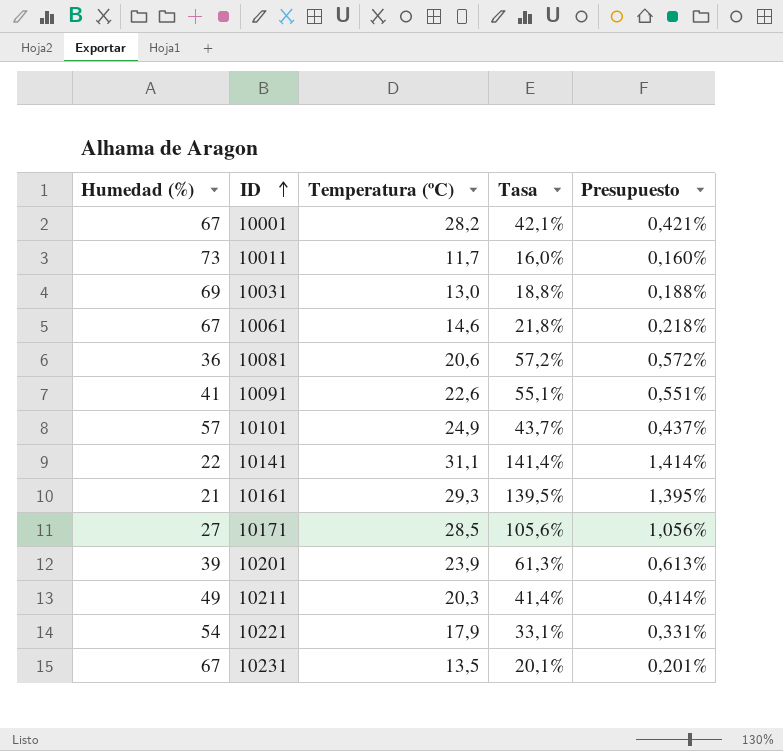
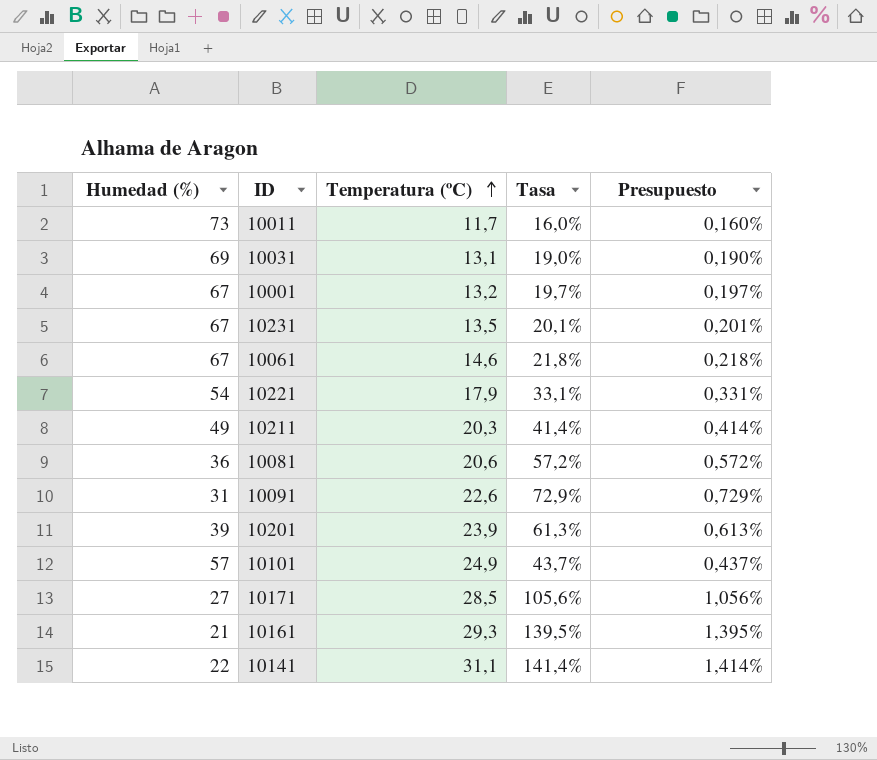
row order: ID ascending -> Temperatura (ºC) ascending
10031 | Temperatura (ºC): 13,0 -> 13,1
10031 | Tasa: 18,8% -> 19,0%
10031 | Presupuesto: 0,188% -> 0,190%
10001 | Temperatura (ºC): 28,2 -> 13,2
10001 | Tasa: 42,1% -> 19,7%
10001 | Presupuesto: 0,421% -> 0,197%
10091 | Humedad (%): 41 -> 31
10091 | Tasa: 55,1% -> 72,9%
10091 | Presupuesto: 0,551% -> 0,729%

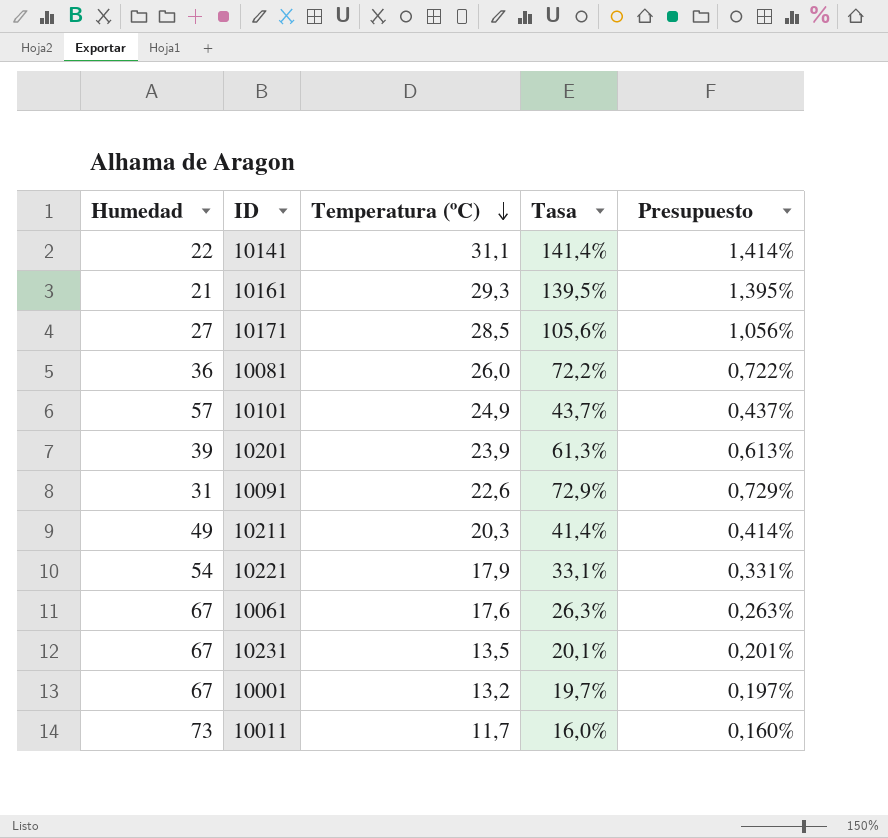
row order: Temperatura (ºC) ascending -> Temperatura (ºC) descending
column name: Humedad (%) -> Humedad
row 10031: 69 | 13,1 | 19,0% | 0,190% -> none
10081 | Temperatura (ºC): 20,6 -> 26,0
10081 | Tasa: 57,2% -> 72,2%
10081 | Presupuesto: 0,572% -> 0,722%
10061 | Temperatura (ºC): 14,6 -> 17,6
10061 | Tasa: 21,8% -> 26,3%
10061 | Presupuesto: 0,218% -> 0,263%

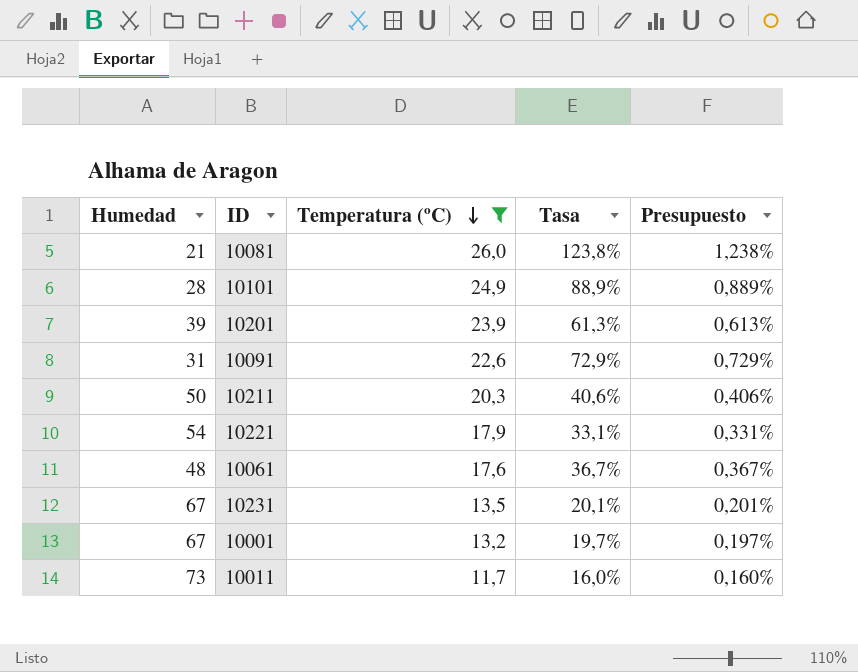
filter: none -> Temperatura (ºC) <= 26,0
10081 | Humedad: 36 -> 21
10081 | Tasa: 72,2% -> 123,8%
10081 | Presupuesto: 0,722% -> 1,238%
10101 | Humedad: 57 -> 28
10101 | Tasa: 43,7% -> 88,9%
10101 | Presupuesto: 0,437% -> 0,889%
10211 | Humedad: 49 -> 50
10211 | Tasa: 41,4% -> 40,6%
10211 | Presupuesto: 0,414% -> 0,406%
10061 | Humedad: 67 -> 48
10061 | Tasa: 26,3% -> 36,7%
10061 | Presupuesto: 0,263% -> 0,367%

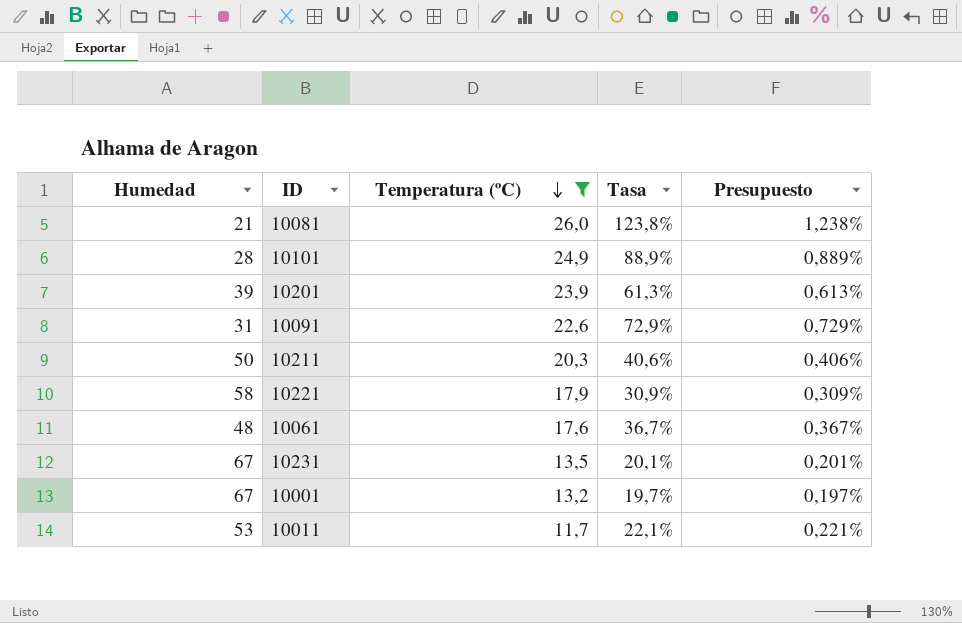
10221 | Humedad: 54 -> 58
10221 | Tasa: 33,1% -> 30,9%
10221 | Presupuesto: 0,331% -> 0,309%
10011 | Humedad: 73 -> 53
10011 | Tasa: 16,0% -> 22,1%
10011 | Presupuesto: 0,160% -> 0,221%

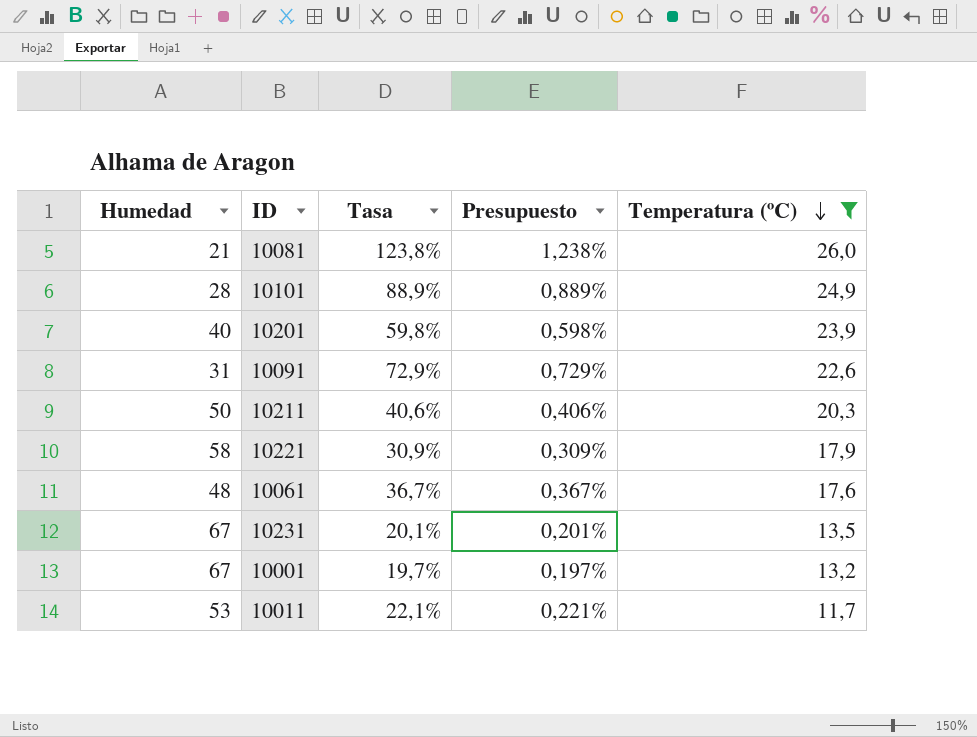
column Temperatura (ºC) | position: 3 -> 5
10201 | Humedad: 39 -> 40
10201 | Tasa: 61,3% -> 59,8%
10201 | Presupuesto: 0,613% -> 0,598%

